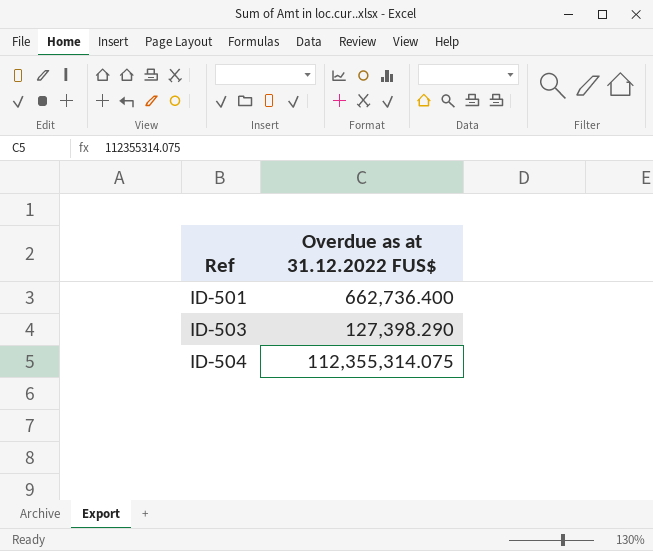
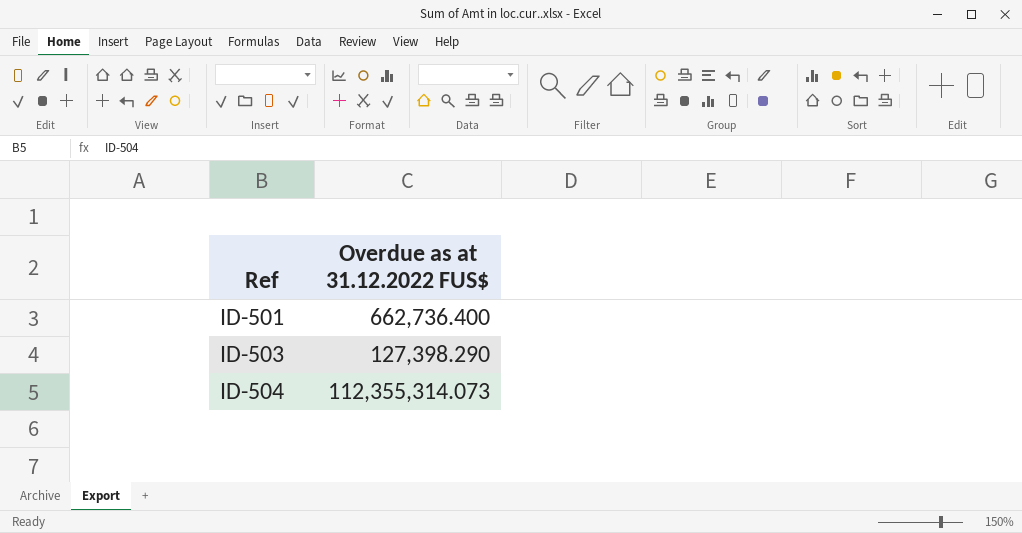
ID-504 | Overdue as at 31.12.2022 FUS$: 112,355,314.075 -> 112,355,314.073

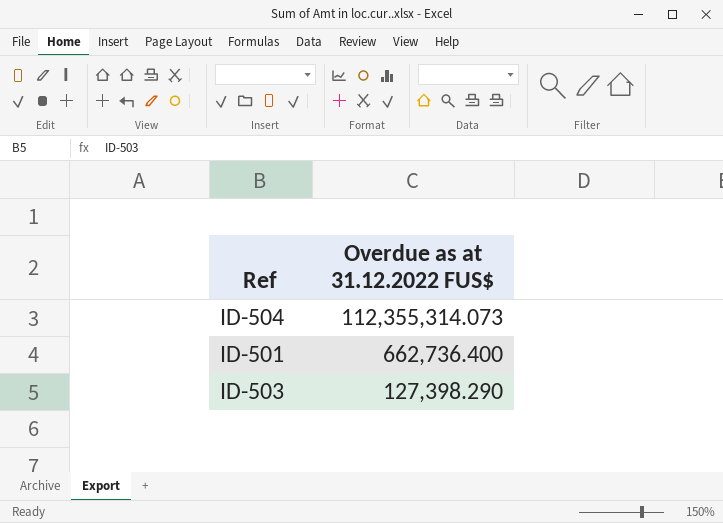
row order: Ref ascending -> Overdue as at 31.12.2022 FUS$ descending

